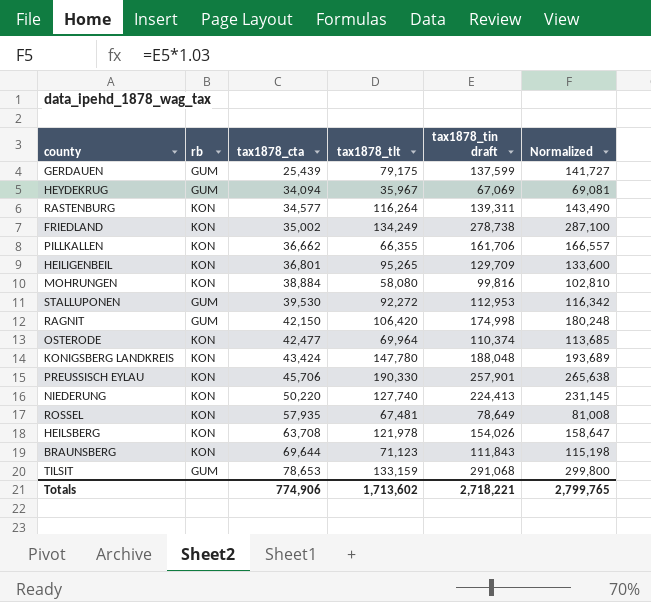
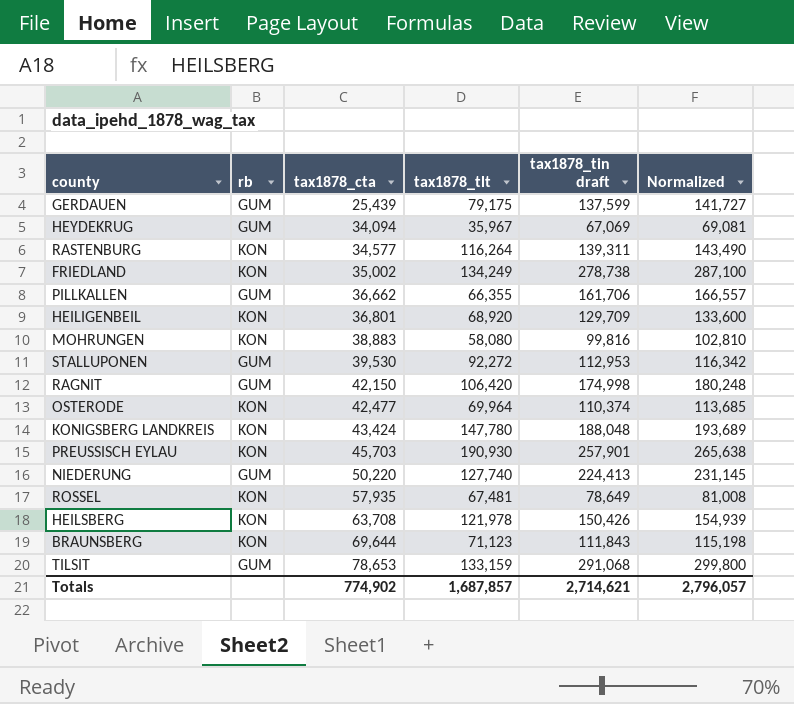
PILLKALLEN | rb: KON -> GUM
HEILIGENBEIL | tax1878_tlt: 95,265 -> 68,920
MOHRUNGEN | tax1878_cta: 38,884 -> 38,883
PREUSSISCH EYLAU | tax1878_cta: 45,706 -> 45,703
PREUSSISCH EYLAU | tax1878_tlt: 190,330 -> 190,930
NIEDERUNG | rb: KON -> GUM
HEILSBERG | tax1878_tin draft: 154,026 -> 150,426
HEILSBERG | Normalized: 158,647 -> 154,939
Totals | tax1878_cta: 774,906 -> 774,902
Totals | tax1878_tlt: 1,713,602 -> 1,687,857
Totals | tax1878_tin draft: 2,718,221 -> 2,714,621
Totals | Normalized: 2,799,765 -> 2,796,057

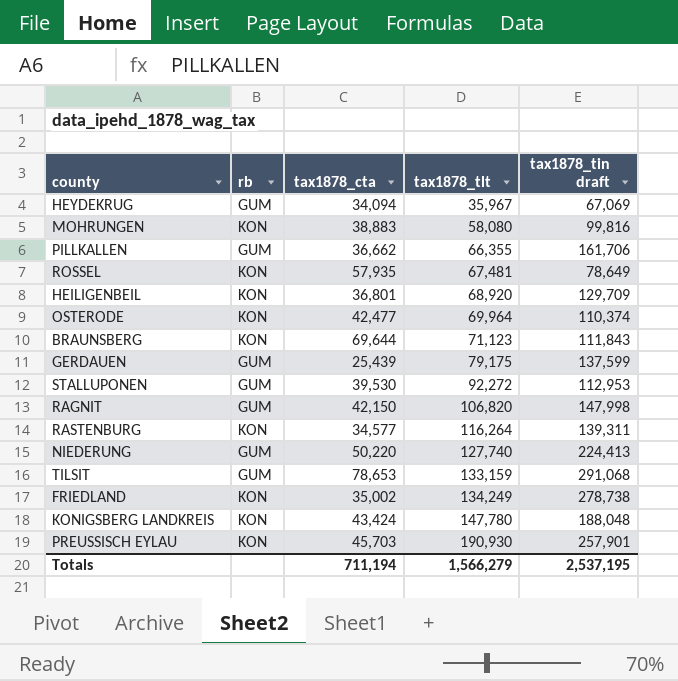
row order: tax1878_cta ascending -> tax1878_tlt ascending
column Normalized | formula: [tax1878_tin draft] * 1.03 -> none
row HEILSBERG: KON | 63,708 | 121,978 | 150,426 | 154,939 -> none
RAGNIT | tax1878_tlt: 106,420 -> 106,820
RAGNIT | tax1878_tin draft: 174,998 -> 147,998
Totals | tax1878_cta: 774,902 -> 711,194
Totals | tax1878_tlt: 1,687,857 -> 1,566,279
Totals | tax1878_tin draft: 2,714,621 -> 2,537,195

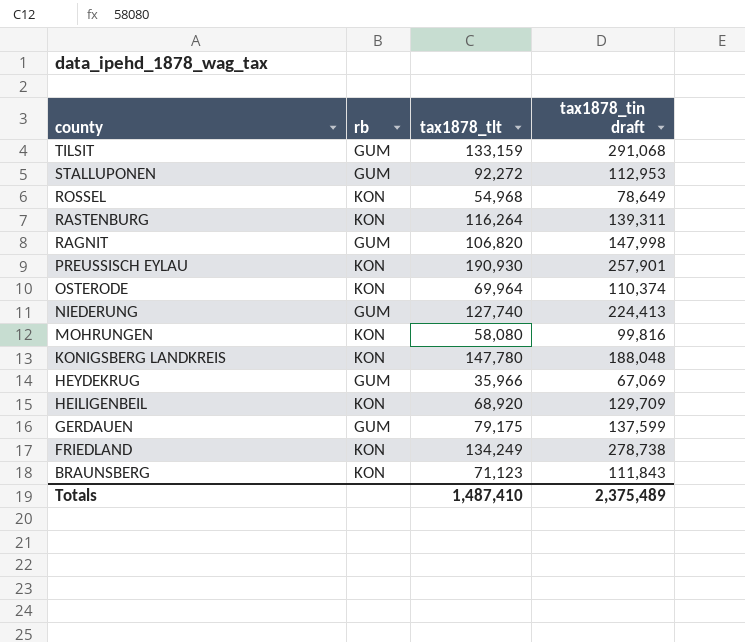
row order: tax1878_tlt ascending -> county descending
column tax1878_cta | position: 3 -> none
row PILLKALLEN: GUM | 36,662 | 66,355 | 161,706 -> none
ROSSEL | tax1878_tlt: 67,481 -> 54,968
HEYDEKRUG | tax1878_tlt: 35,967 -> 35,966
Totals | tax1878_tlt: 1,566,279 -> 1,487,410
Totals | tax1878_tin draft: 2,537,195 -> 2,375,489

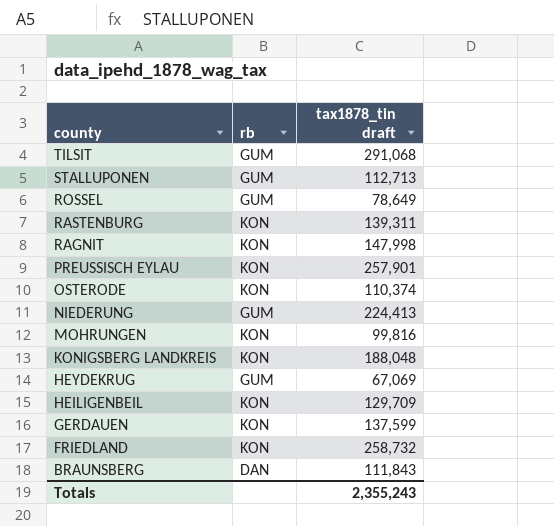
column tax1878_tlt | position: 3 -> none
STALLUPONEN | tax1878_tin draft: 112,953 -> 112,713
ROSSEL | rb: KON -> GUM
RAGNIT | rb: GUM -> KON
GERDAUEN | rb: GUM -> KON
FRIEDLAND | tax1878_tin draft: 278,738 -> 258,732
BRAUNSBERG | rb: KON -> DAN
Totals | tax1878_tin draft: 2,375,489 -> 2,355,243

